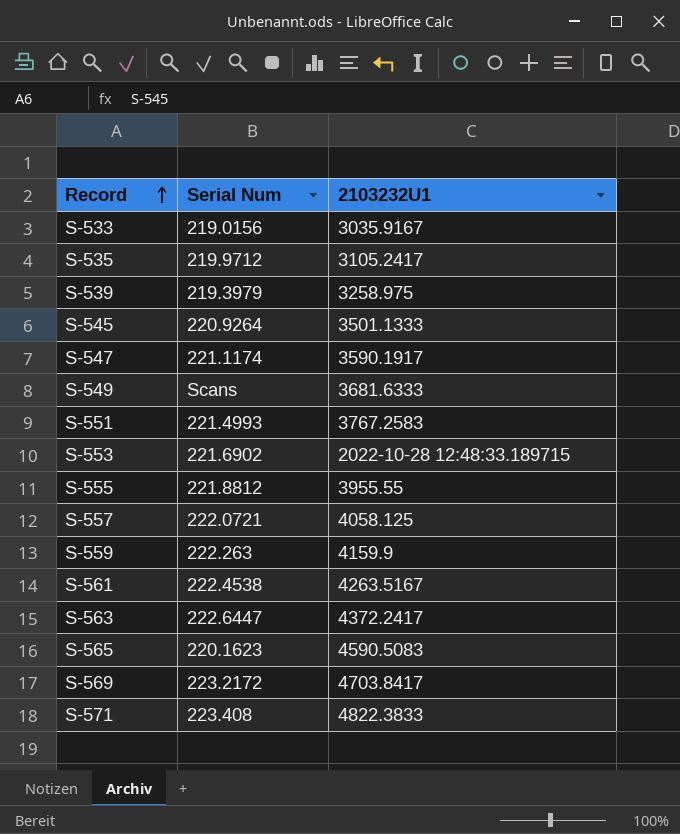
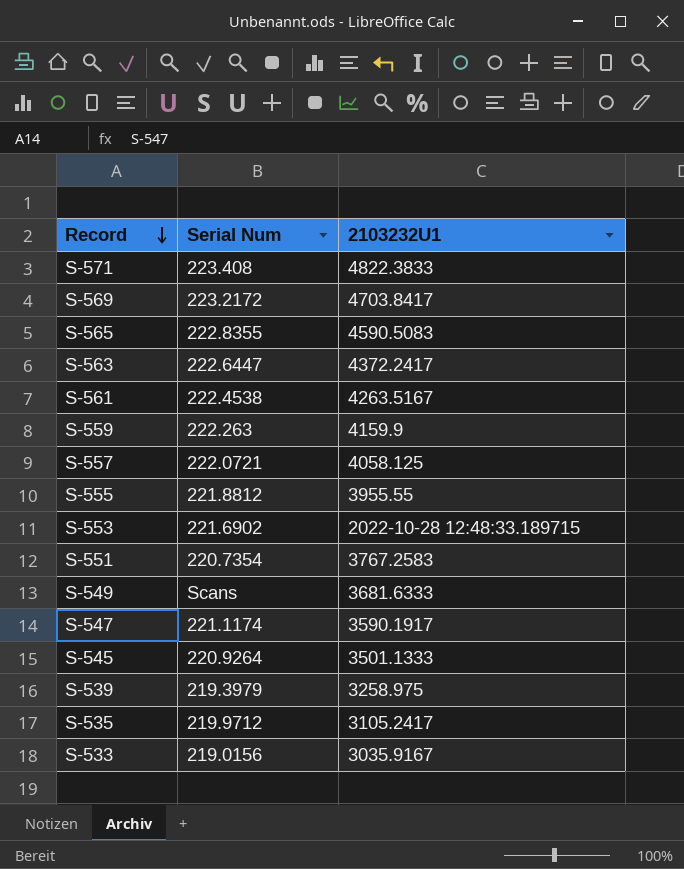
row order: Record ascending -> Record descending
S-565 | Serial Num: 220.1623 -> 222.8355
S-551 | Serial Num: 221.4993 -> 220.7354

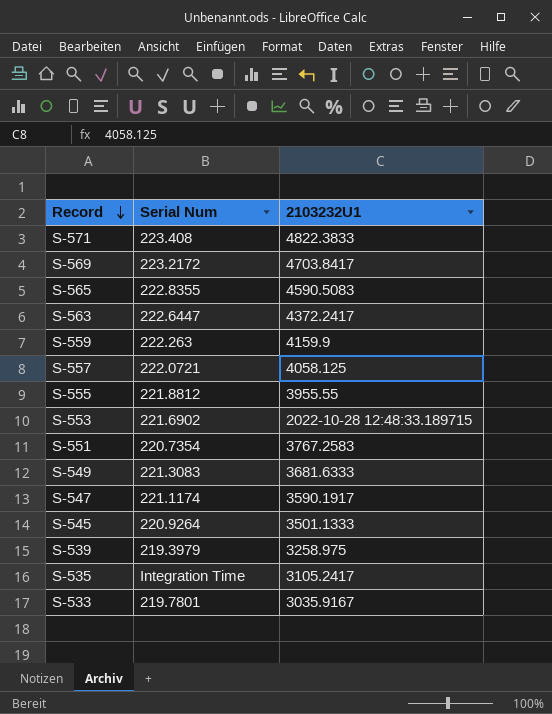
row S-561: 222.4538 | 4263.5167 -> none
S-549 | Serial Num: Scans -> 221.3083
S-535 | Serial Num: 219.9712 -> Integration Time
S-533 | Serial Num: 219.0156 -> 219.7801

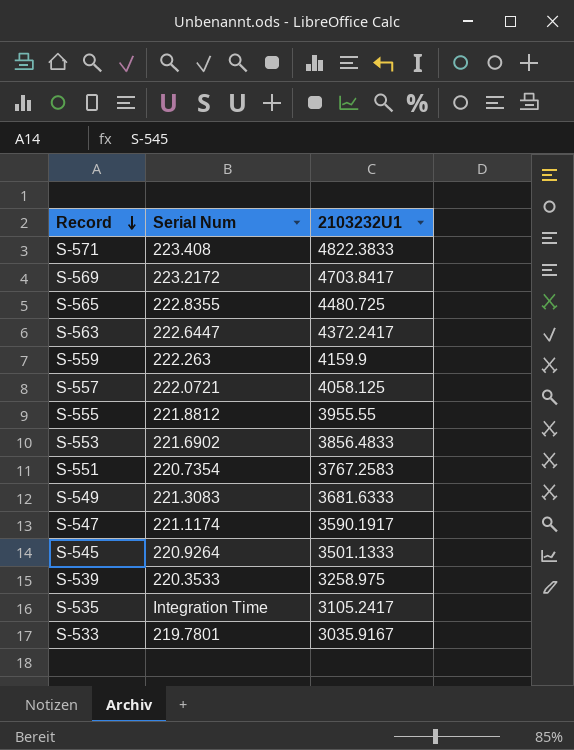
S-565 | 2103232U1: 4590.5083 -> 4480.725
S-553 | 2103232U1: 2022-10-28 12:48:33.189715 -> 3856.4833
S-539 | Serial Num: 219.3979 -> 220.3533

